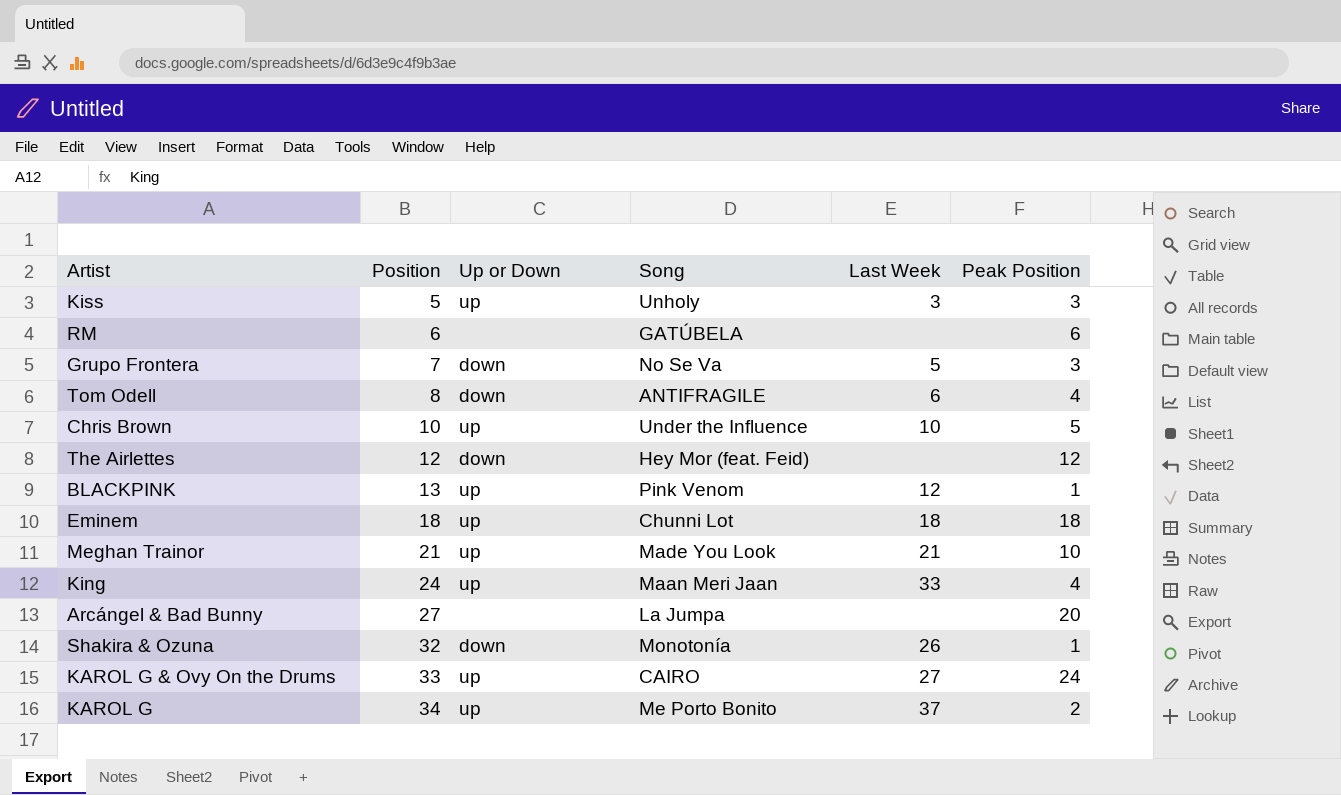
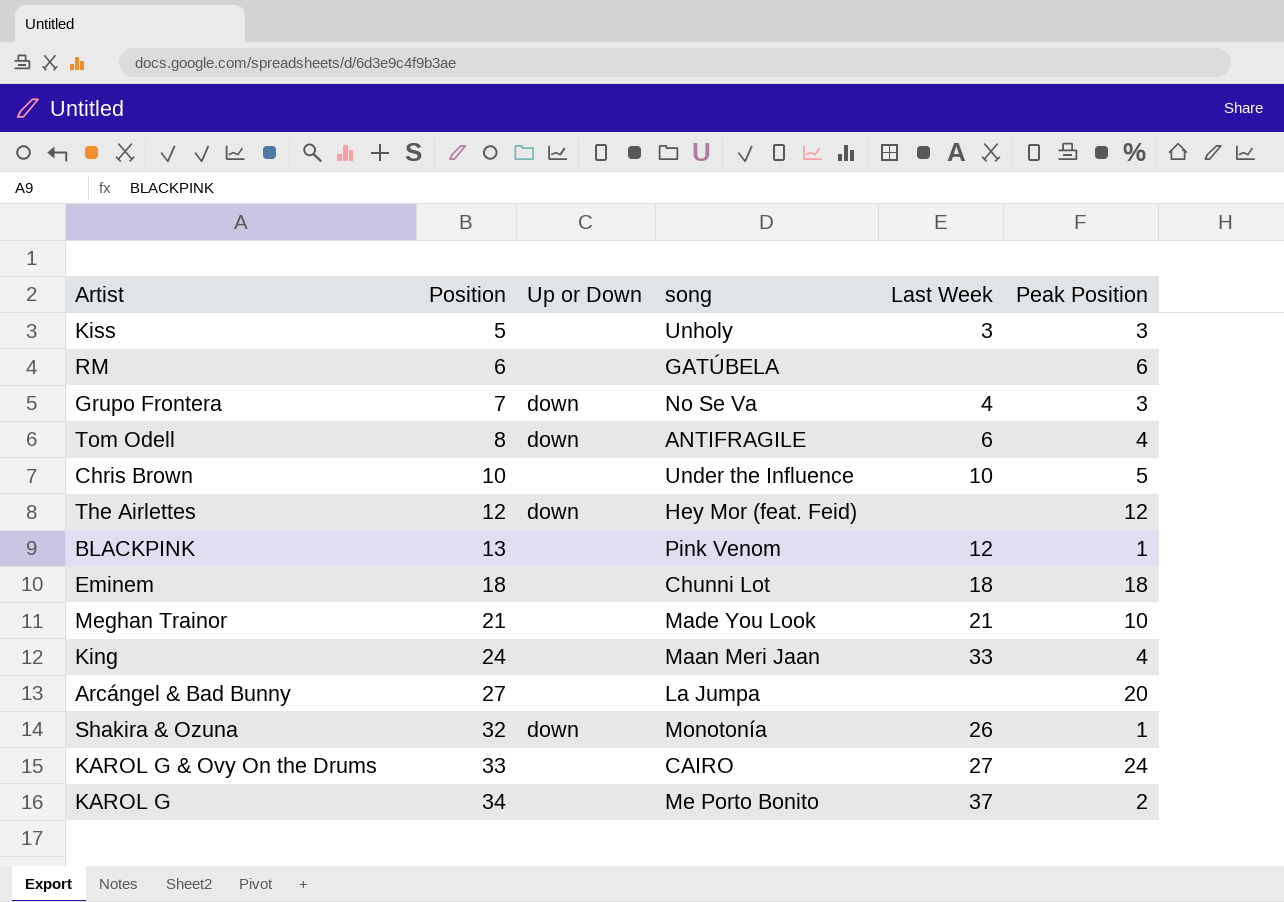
column name: Song -> song
Kiss | Up or Down: up -> none
Grupo Frontera | Last Week: 5 -> 4
Chris Brown | Up or Down: up -> none
BLACKPINK | Up or Down: up -> none
Eminem | Up or Down: up -> none
Meghan Trainor | Up or Down: up -> none
King | Up or Down: up -> none
KAROL G & Ovy On the Drums | Up or Down: up -> none
KAROL G | Up or Down: up -> none

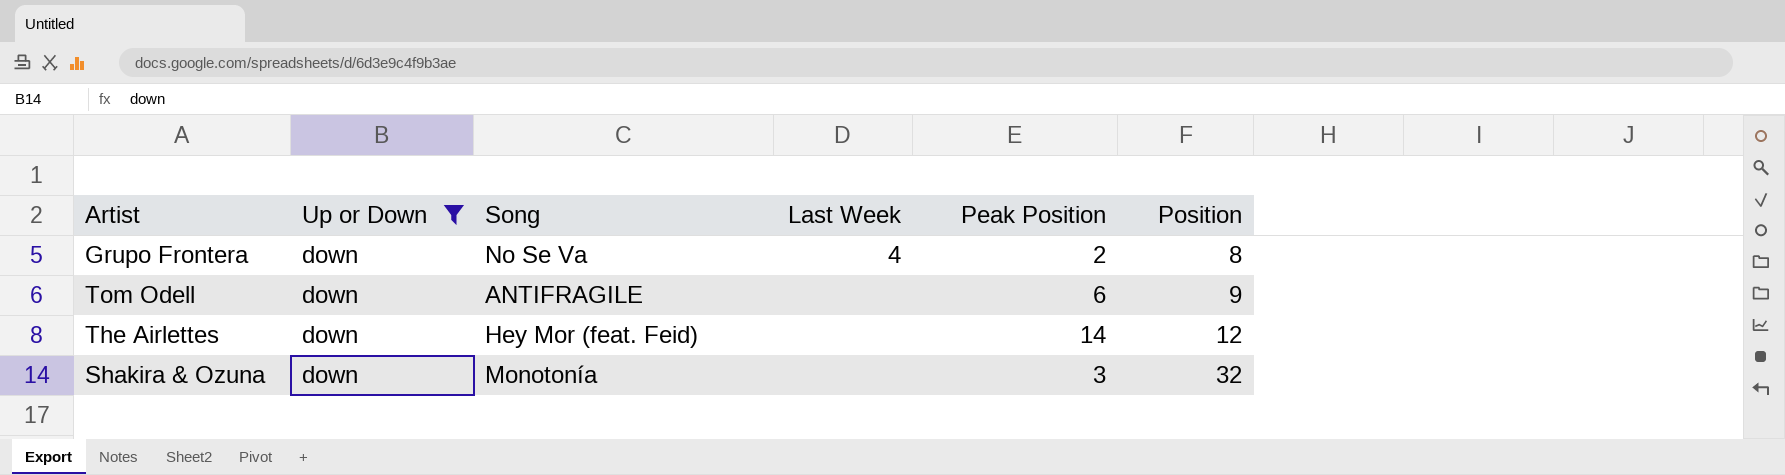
filter: none -> Up or Down = down
column name: song -> Song
column Position | position: 2 -> 6
Grupo Frontera | Peak Position: 3 -> 2
Grupo Frontera | Position: 7 -> 8
Tom Odell | Last Week: 6 -> none
Tom Odell | Peak Position: 4 -> 6
Tom Odell | Position: 8 -> 9
The Airlettes | Peak Position: 12 -> 14
Shakira & Ozuna | Last Week: 26 -> none
Shakira & Ozuna | Peak Position: 1 -> 3

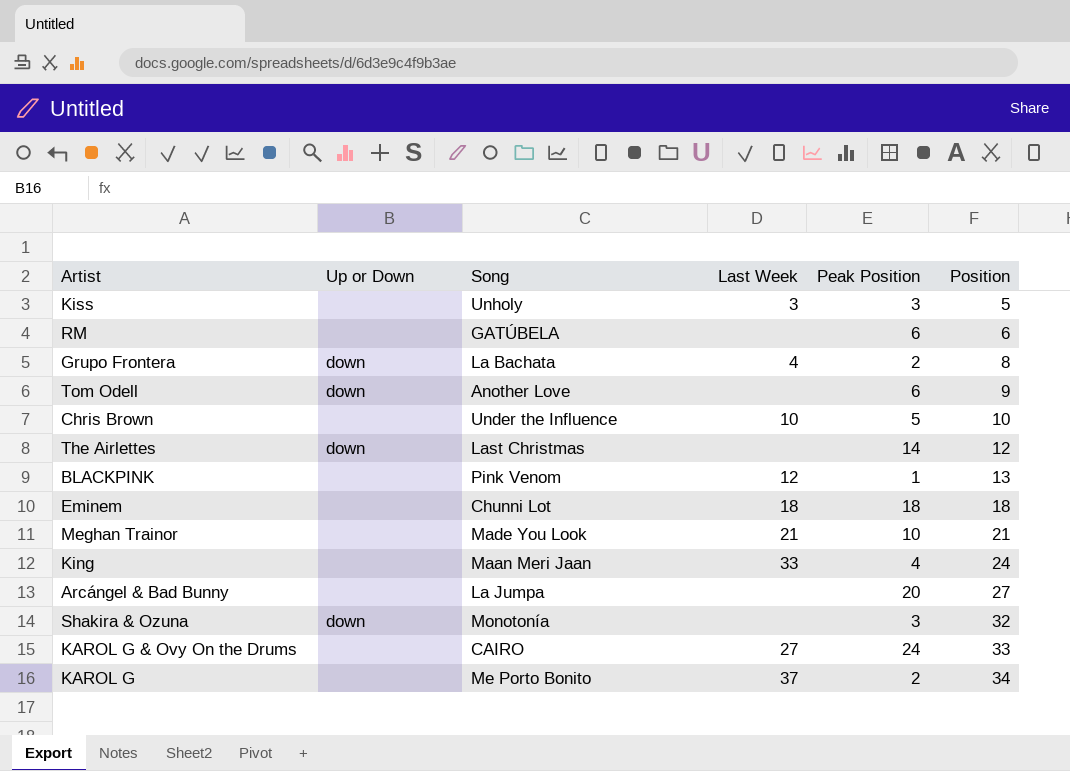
filter: Up or Down = down -> none
Grupo Frontera | Song: No Se Va -> La Bachata
Tom Odell | Song: ANTIFRAGILE -> Another Love
The Airlettes | Song: Hey Mor (feat. Feid) -> Last Christmas

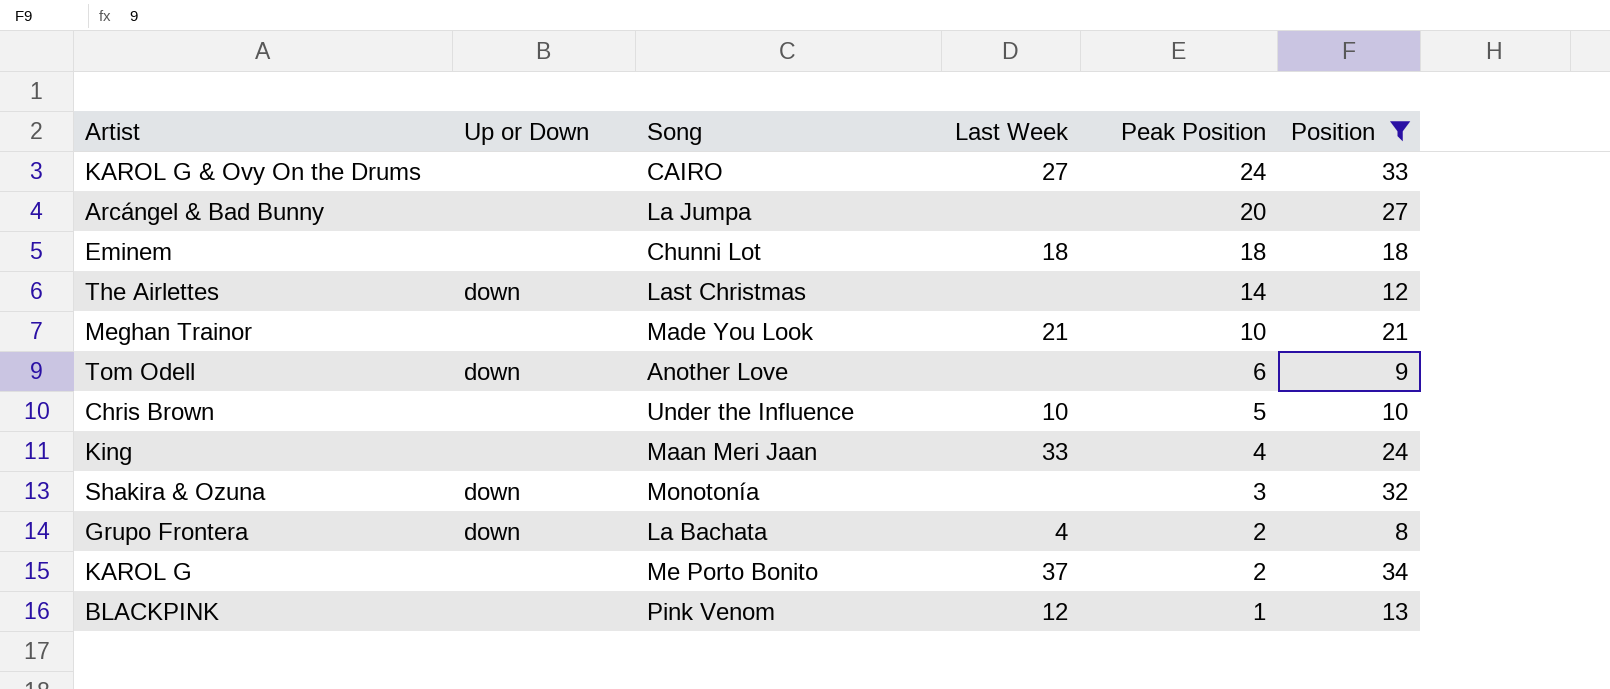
filter: none -> Position >= 8
row order: Position ascending -> Peak Position descending

